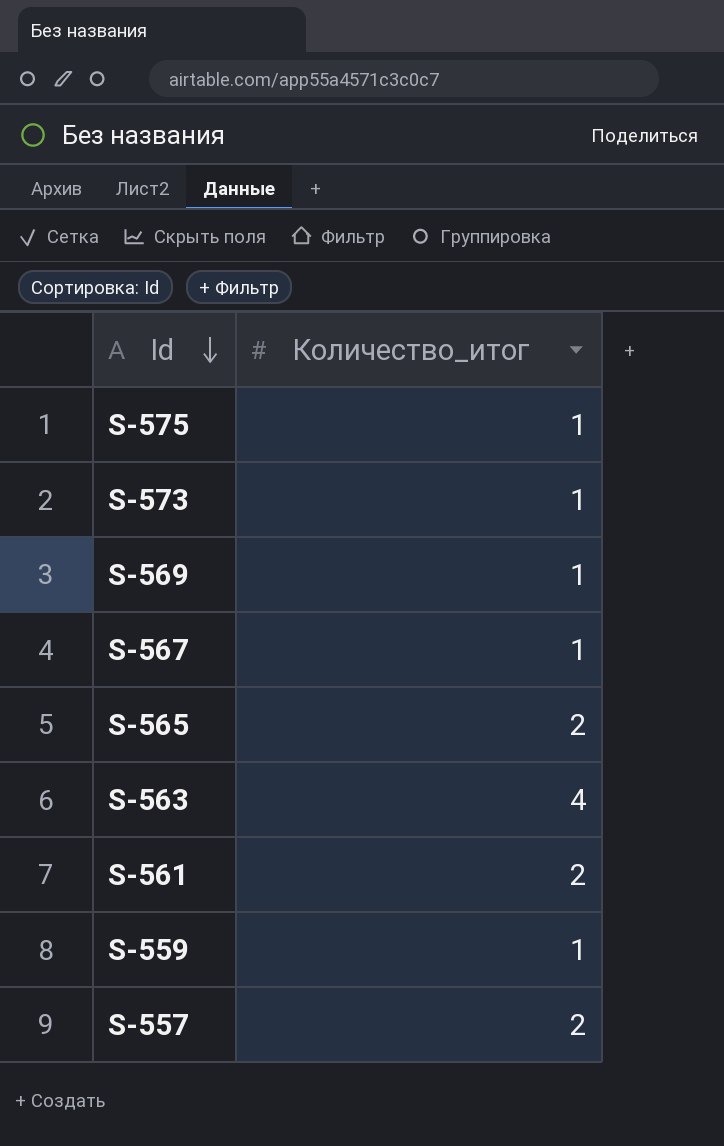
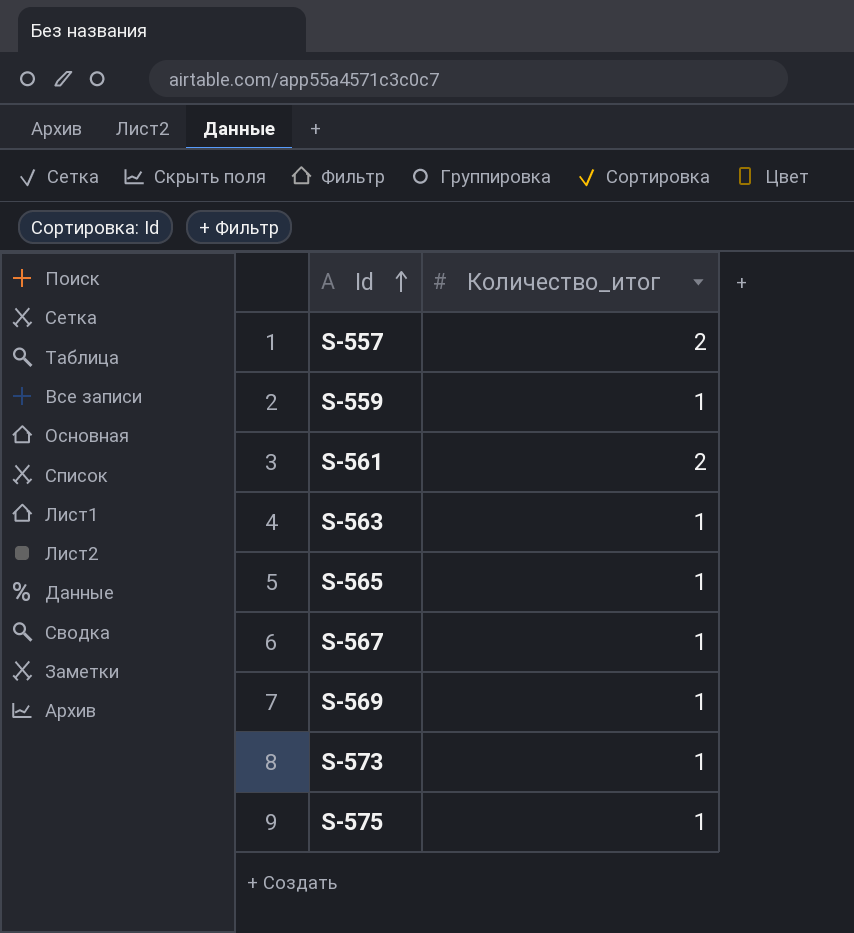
row order: Id descending -> Id ascending
S-563 | Количество_итог: 4 -> 1
S-565 | Количество_итог: 2 -> 1

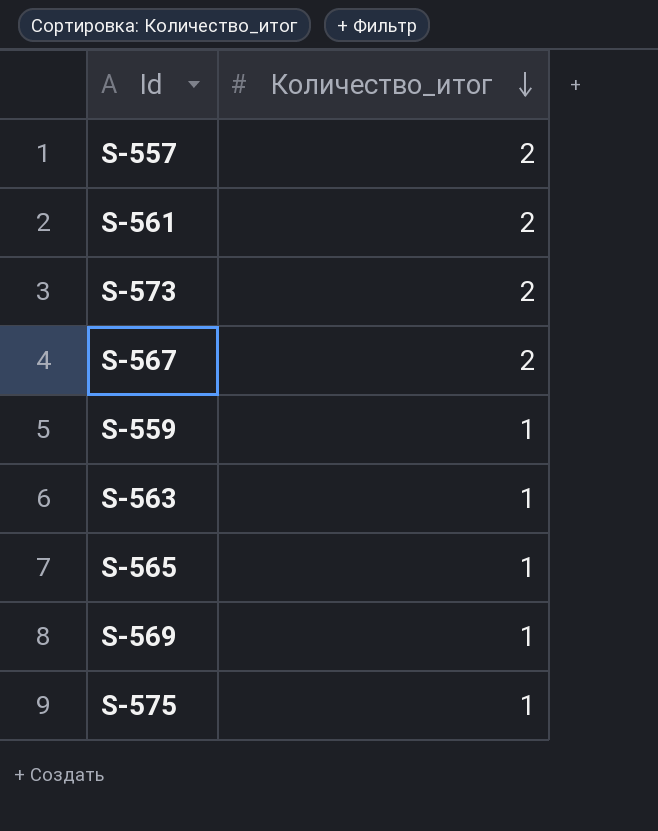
row order: Id ascending -> Количество_итог descending
S-573 | Количество_итог: 1 -> 2
S-567 | Количество_итог: 1 -> 2

